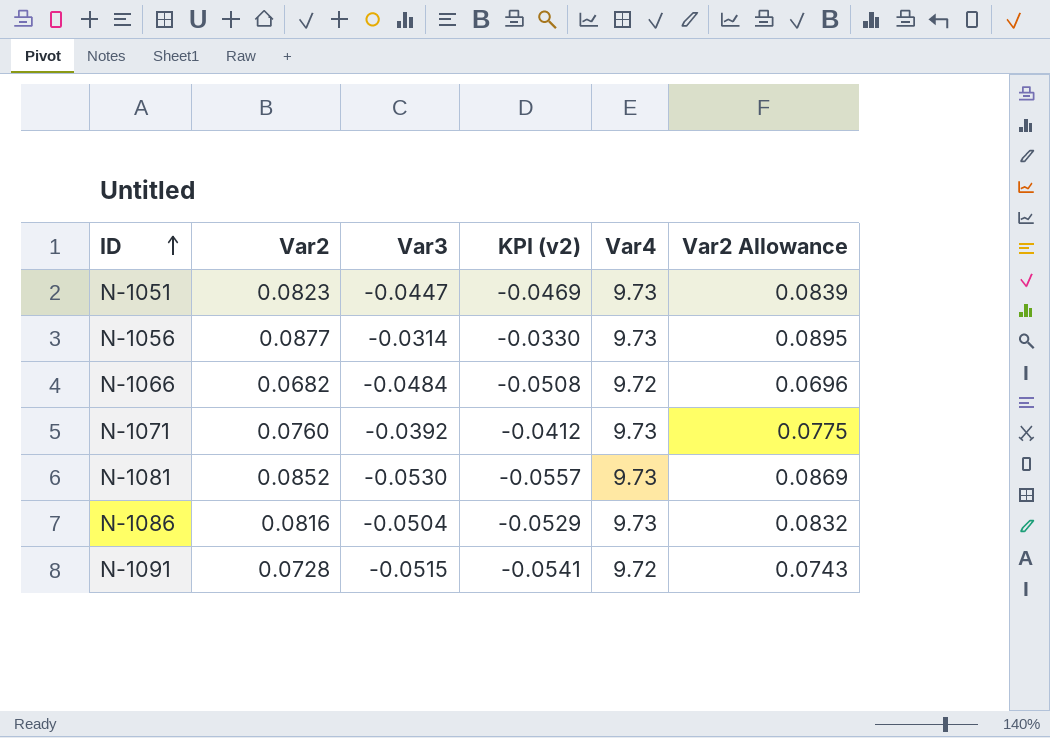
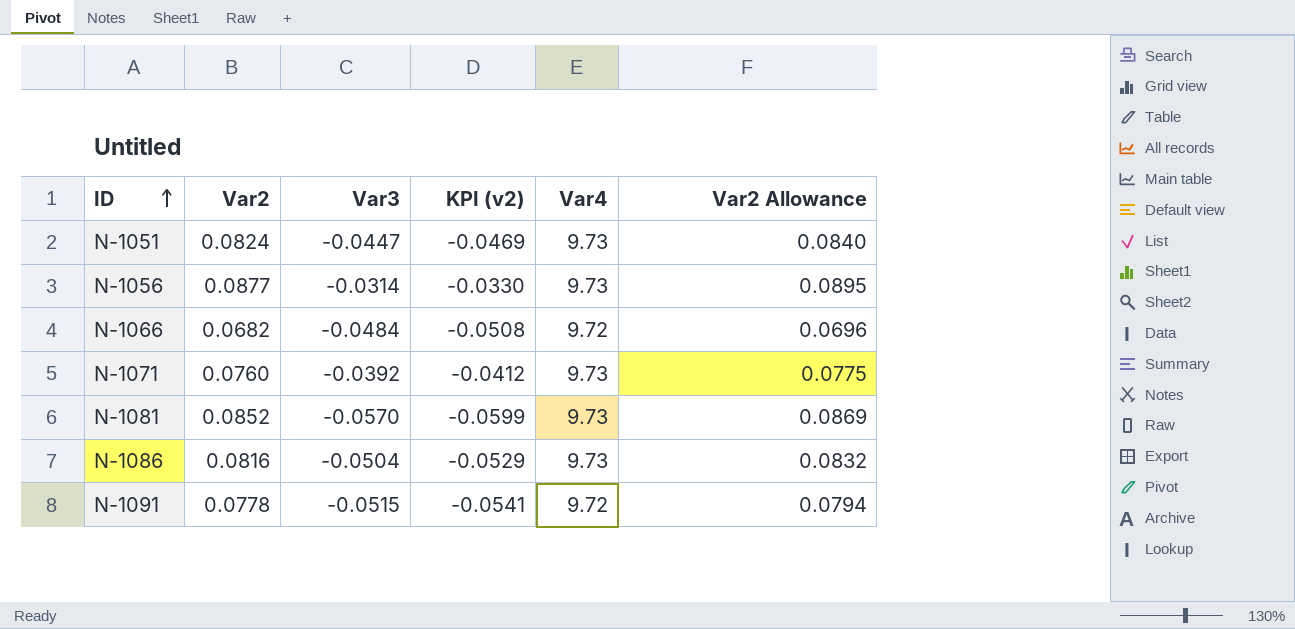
N-1051 | Var2: 0.0823 -> 0.0824
N-1051 | Var2 Allowance: 0.0839 -> 0.0840
N-1081 | Var3: -0.0530 -> -0.0570
N-1081 | KPI (v2): -0.0557 -> -0.0599
N-1091 | Var2: 0.0728 -> 0.0778
N-1091 | Var2 Allowance: 0.0743 -> 0.0794

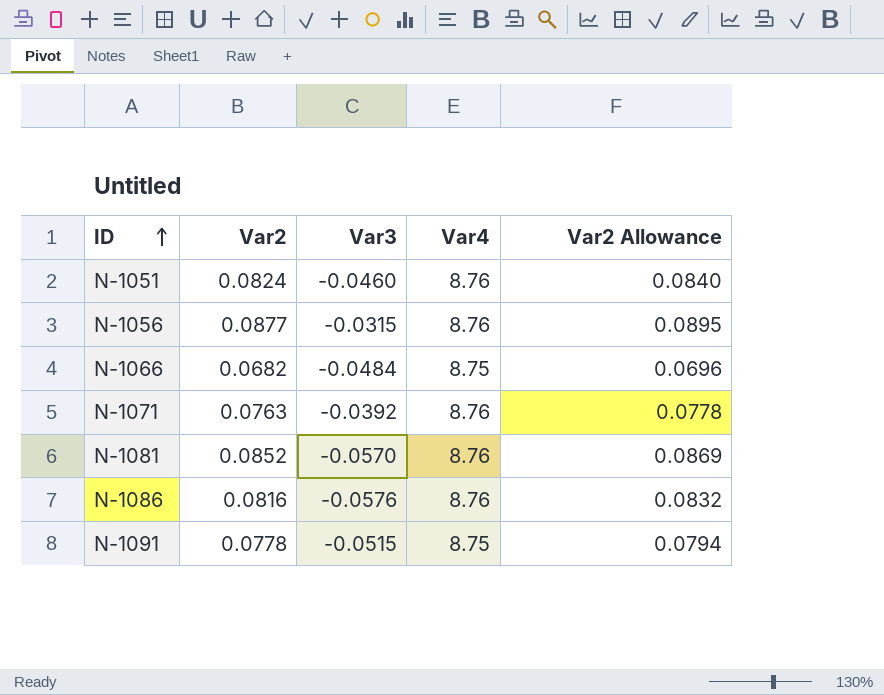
column KPI (v2) | formula: [Var3] * 1.05 -> none
N-1051 | Var3: -0.0447 -> -0.0460
N-1051 | Var4: 9.73 -> 8.76
N-1056 | Var3: -0.0314 -> -0.0315
N-1056 | Var4: 9.73 -> 8.76
N-1066 | Var4: 9.72 -> 8.75
N-1071 | Var2: 0.0760 -> 0.0763
N-1071 | Var4: 9.73 -> 8.76
N-1071 | Var2 Allowance: 0.0775 -> 0.0778
N-1081 | Var4: 9.73 -> 8.76
N-1086 | Var3: -0.0504 -> -0.0576
N-1086 | Var4: 9.73 -> 8.76
N-1091 | Var4: 9.72 -> 8.75

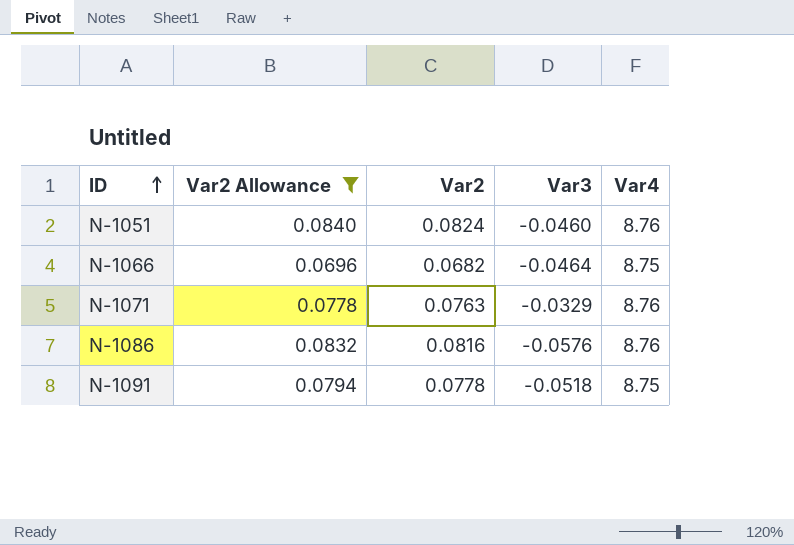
filter: none -> Var2 Allowance <= 0.0840
column Var2 Allowance | position: 5 -> 2
N-1066 | Var3: -0.0484 -> -0.0464
N-1071 | Var3: -0.0392 -> -0.0329
N-1091 | Var3: -0.0515 -> -0.0518

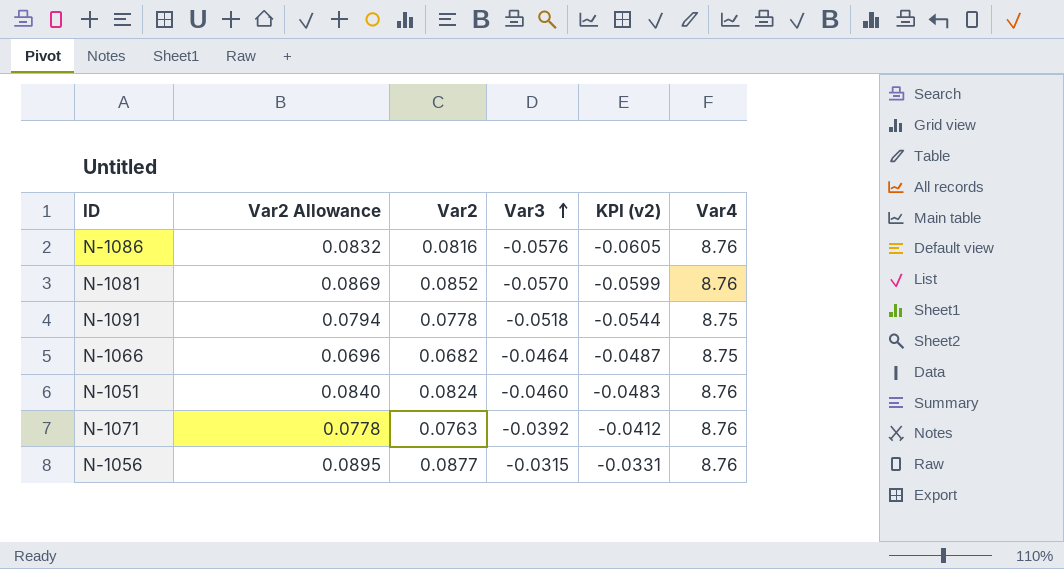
filter: Var2 Allowance <= 0.0840 -> none
row order: ID ascending -> Var3 ascending
column KPI (v2) | formula: none -> [Var3] * 1.05
N-1071 | Var3: -0.0329 -> -0.0392

